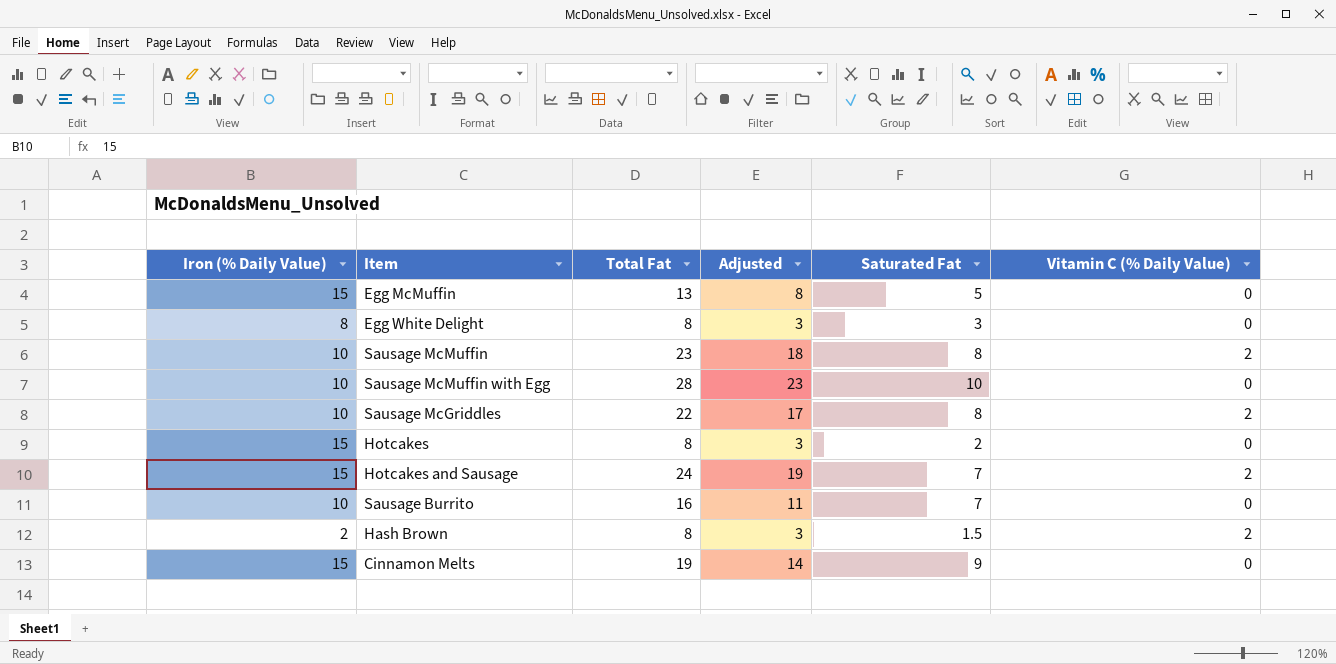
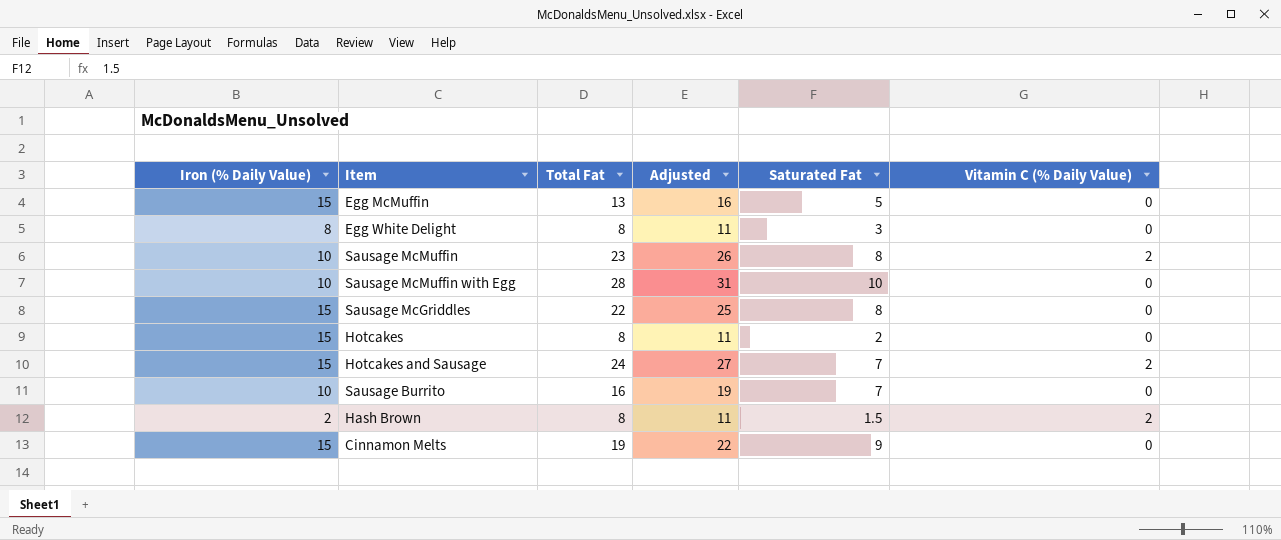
column Adjusted | formula: [Total Fat] - 5 -> [Total Fat] + 3
Sausage McGriddles | Iron (% Daily Value): 10 -> 15
Sausage McGriddles | Vitamin C (% Daily Value): 2 -> 0

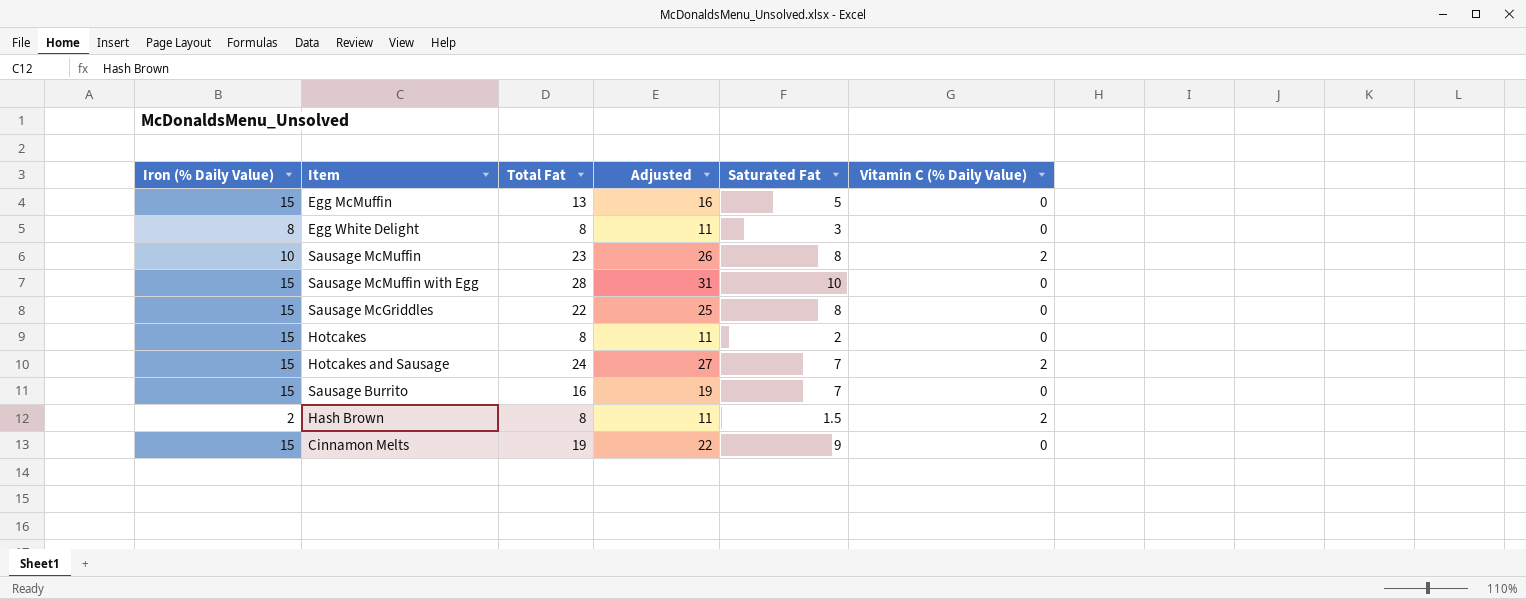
Sausage McMuffin with Egg | Iron (% Daily Value): 10 -> 15
Sausage Burrito | Iron (% Daily Value): 10 -> 15

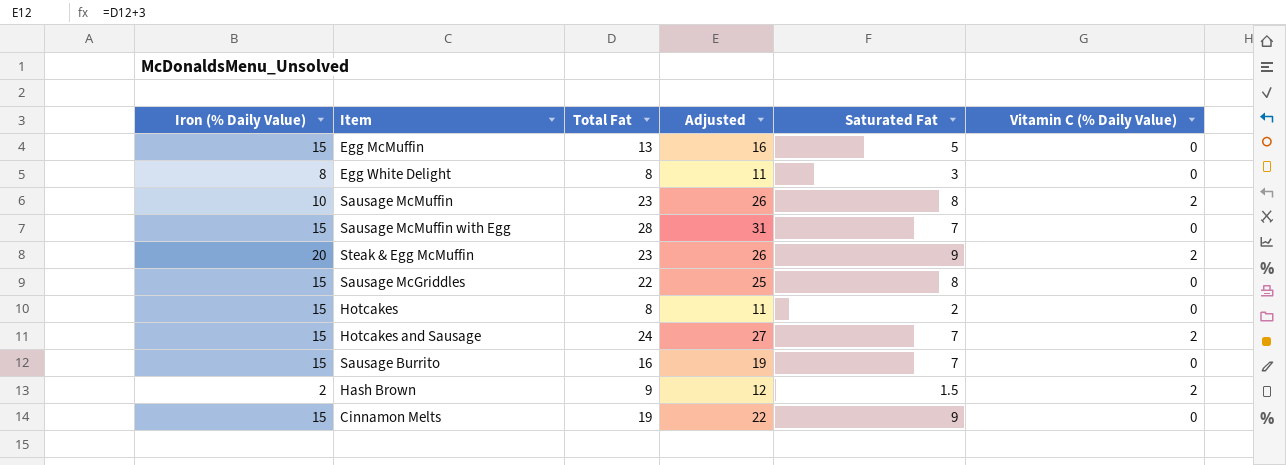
Sausage McMuffin with Egg | Saturated Fat: 10 -> 7
row Steak & Egg McMuffin: none -> 20 | 23 | 26 | 9 | 2
Hash Brown | Total Fat: 8 -> 9
Hash Brown | Adjusted: 11 -> 12

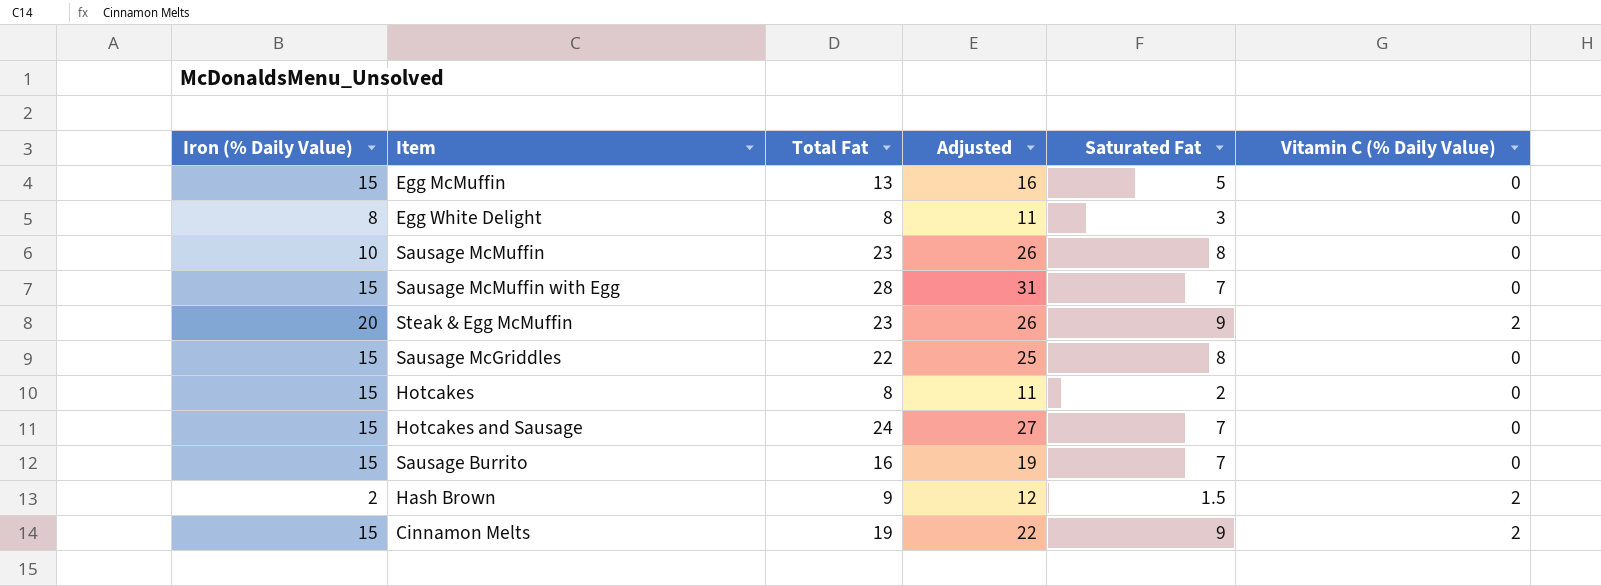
Sausage McMuffin | Vitamin C (% Daily Value): 2 -> 0
Hotcakes and Sausage | Vitamin C (% Daily Value): 2 -> 0
Cinnamon Melts | Vitamin C (% Daily Value): 0 -> 2

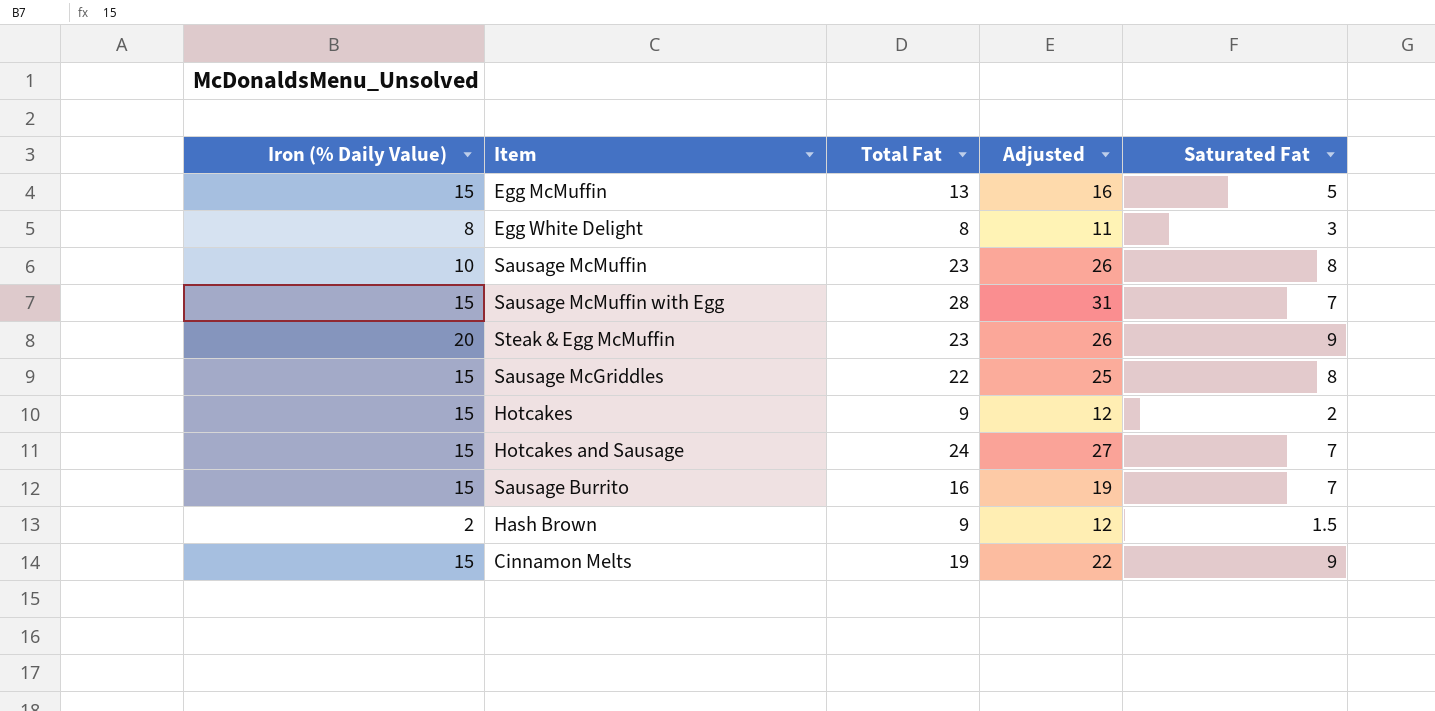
column Vitamin C (% Daily Value) | position: 6 -> none
Hotcakes | Total Fat: 8 -> 9
Hotcakes | Adjusted: 11 -> 12

